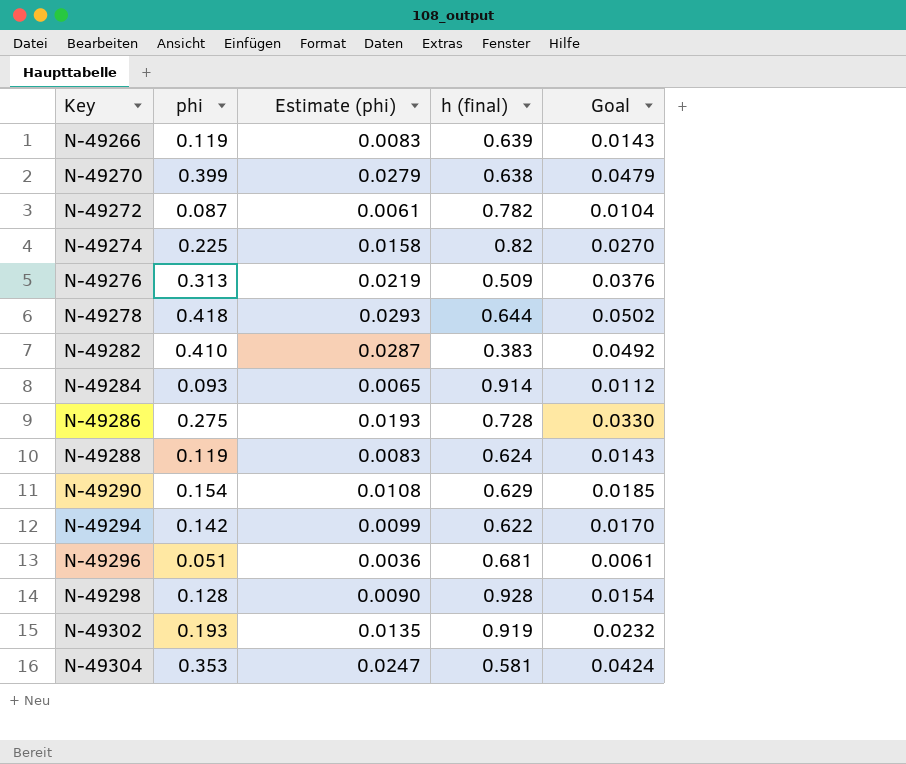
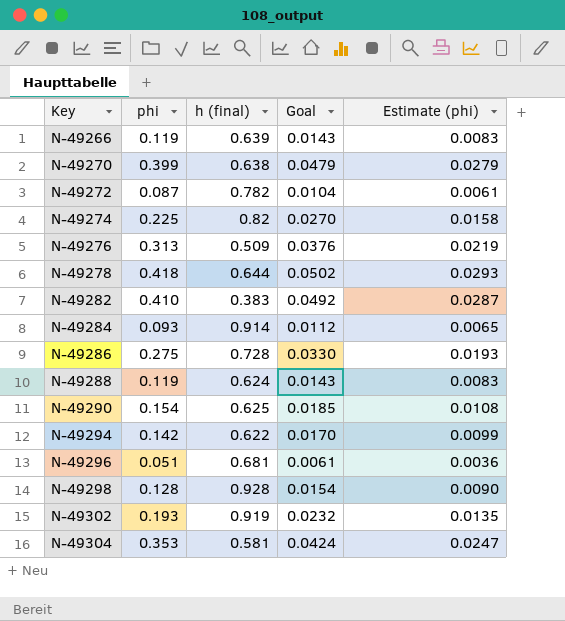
column Estimate (phi) | position: 3 -> 5
N-49290 | h (final): 0.629 -> 0.625

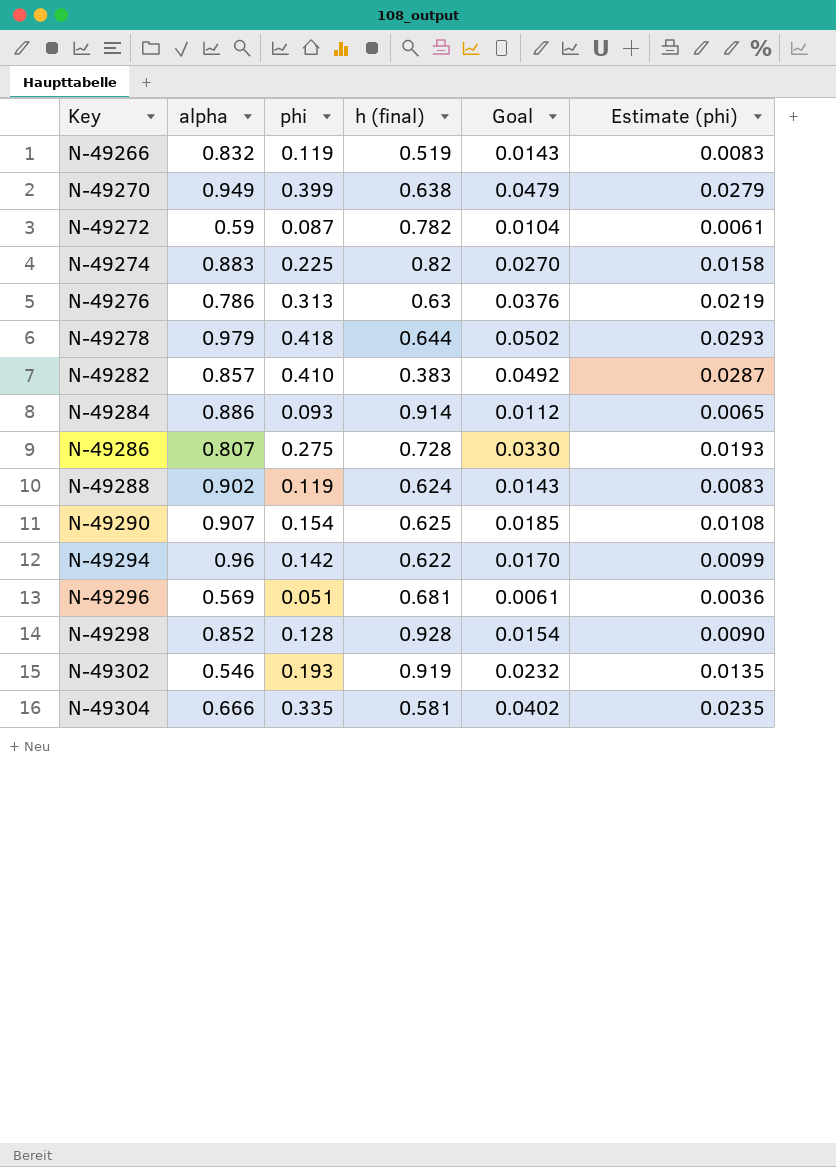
column alpha | position: none -> 2
N-49266 | h (final): 0.639 -> 0.519
N-49276 | h (final): 0.509 -> 0.63
N-49304 | phi: 0.353 -> 0.335
N-49304 | Goal: 0.0424 -> 0.0402
N-49304 | Estimate (phi): 0.0247 -> 0.0235

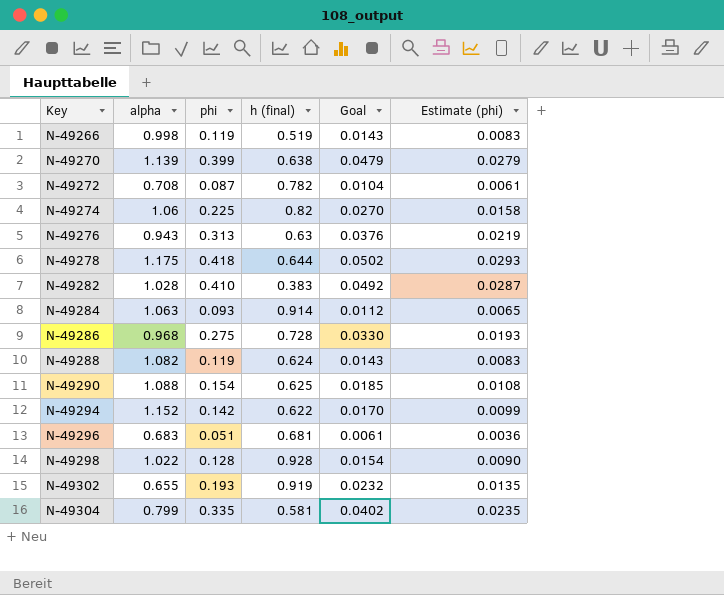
N-49266 | alpha: 0.832 -> 0.998
N-49270 | alpha: 0.949 -> 1.139
N-49272 | alpha: 0.59 -> 0.708
N-49274 | alpha: 0.883 -> 1.06
N-49276 | alpha: 0.786 -> 0.943
N-49278 | alpha: 0.979 -> 1.175
N-49282 | alpha: 0.857 -> 1.028
N-49284 | alpha: 0.886 -> 1.063
N-49286 | alpha: 0.807 -> 0.968
N-49288 | alpha: 0.902 -> 1.082
N-49290 | alpha: 0.907 -> 1.088
N-49294 | alpha: 0.96 -> 1.152
N-49296 | alpha: 0.569 -> 0.683
N-49298 | alpha: 0.852 -> 1.022
N-49302 | alpha: 0.546 -> 0.655
N-49304 | alpha: 0.666 -> 0.799

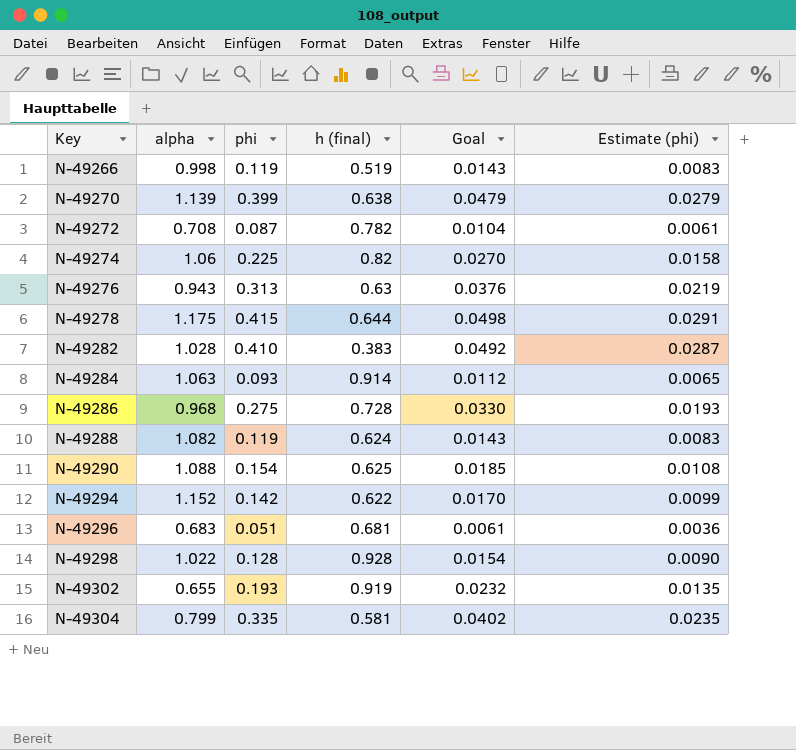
N-49278 | phi: 0.418 -> 0.415
N-49278 | Goal: 0.0502 -> 0.0498
N-49278 | Estimate (phi): 0.0293 -> 0.0291

